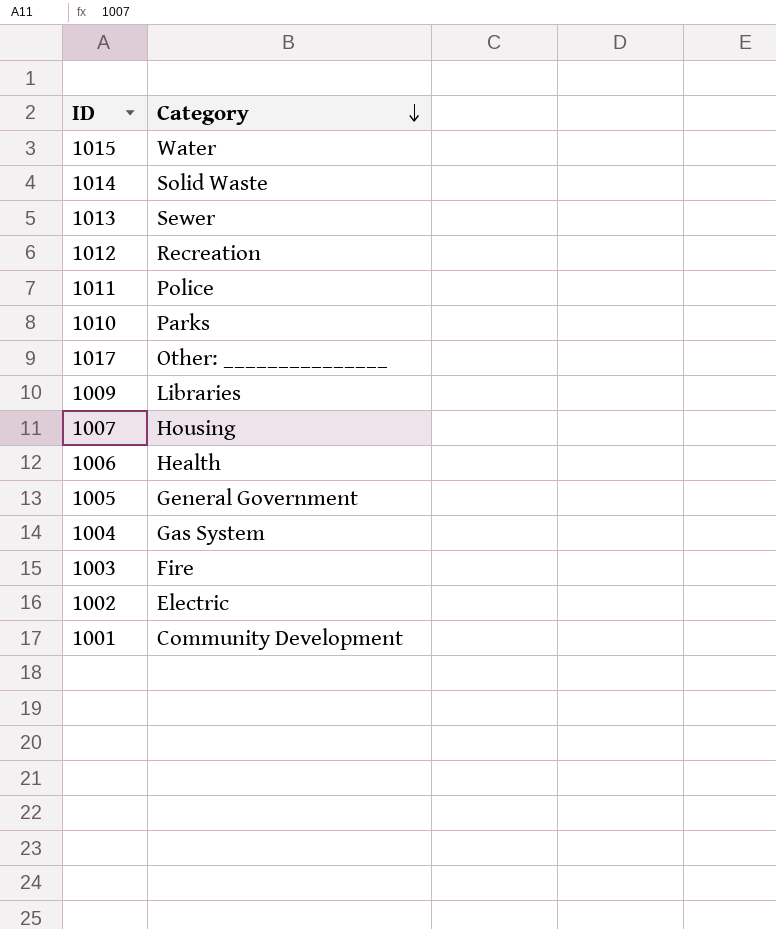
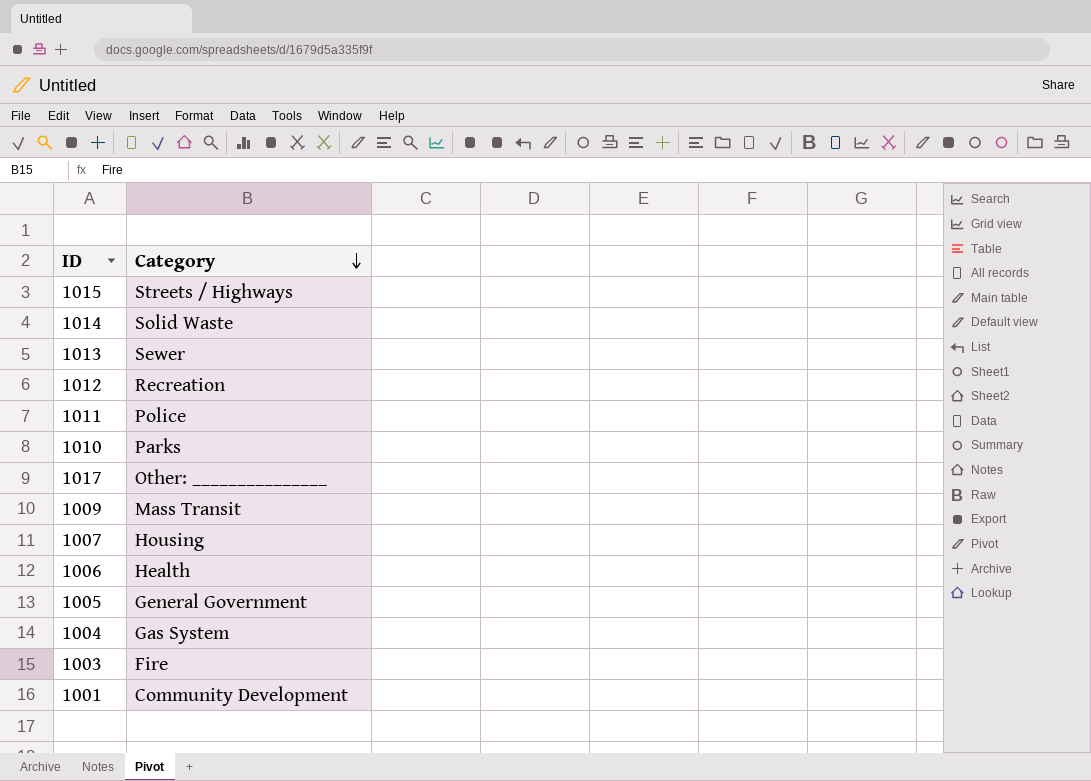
row 1002: Electric -> none
1015 | Category: Water -> Streets / Highways
1009 | Category: Libraries -> Mass Transit

